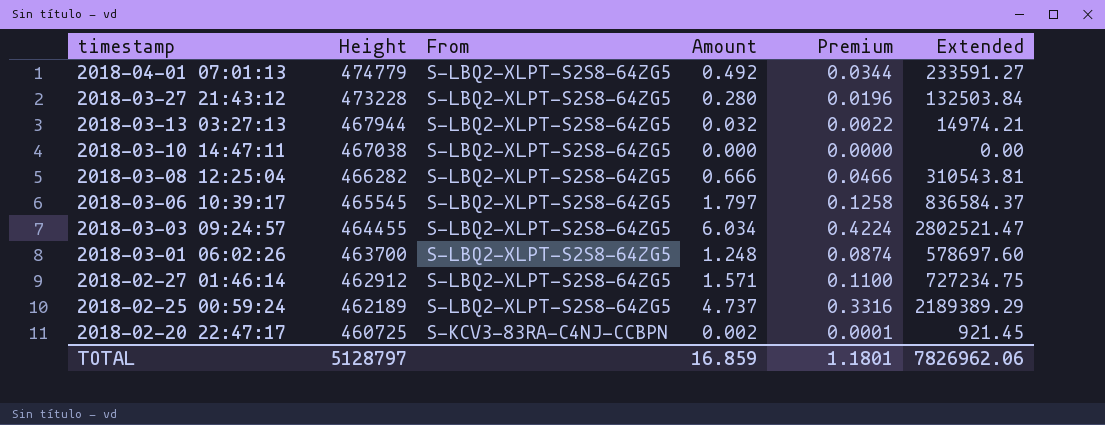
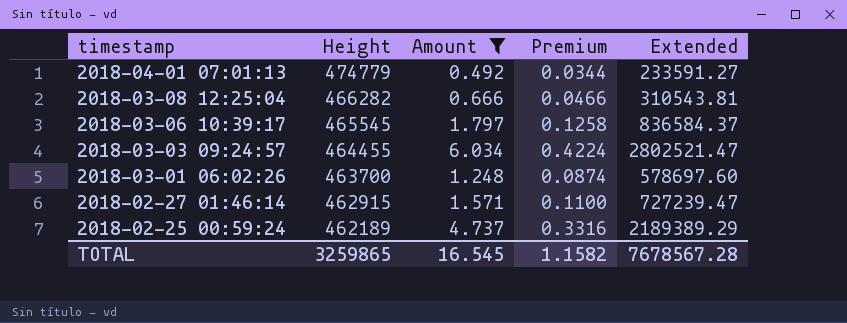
filter: none -> Amount >= 0.492
column From | position: 3 -> none
2018-02-27 01:46:14 | Height: 462912 -> 462915
2018-02-27 01:46:14 | Extended: 727234.75 -> 727239.47
TOTAL | Height: 5128797 -> 3259865
TOTAL | Amount: 16.859 -> 16.545
TOTAL | Premium: 1.1801 -> 1.1582
TOTAL | Extended: 7826962.06 -> 7678567.28

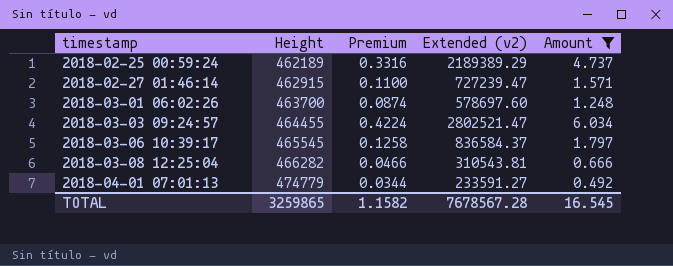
row order: timestamp descending -> timestamp ascending
column name: Extended -> Extended (v2)
column Amount | position: 3 -> 5

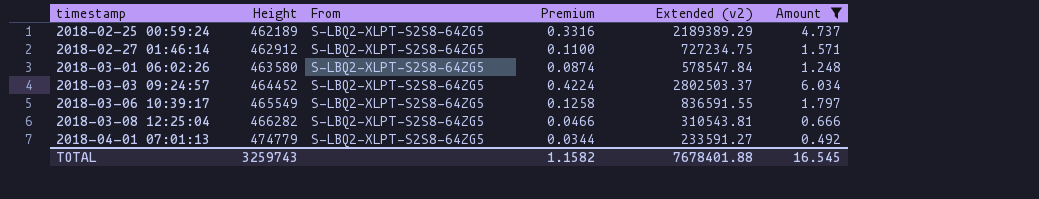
column From | position: none -> 3
2018-02-27 01:46:14 | Height: 462915 -> 462912
2018-02-27 01:46:14 | Extended (v2): 727239.47 -> 727234.75
2018-03-01 06:02:26 | Height: 463700 -> 463580
2018-03-01 06:02:26 | Extended (v2): 578697.60 -> 578547.84
2018-03-03 09:24:57 | Height: 464455 -> 464452
2018-03-03 09:24:57 | Extended (v2): 2802521.47 -> 2802503.37
2018-03-06 10:39:17 | Height: 465545 -> 465549
2018-03-06 10:39:17 | Extended (v2): 836584.37 -> 836591.55
TOTAL | Height: 3259865 -> 3259743
TOTAL | Extended (v2): 7678567.28 -> 7678401.88

